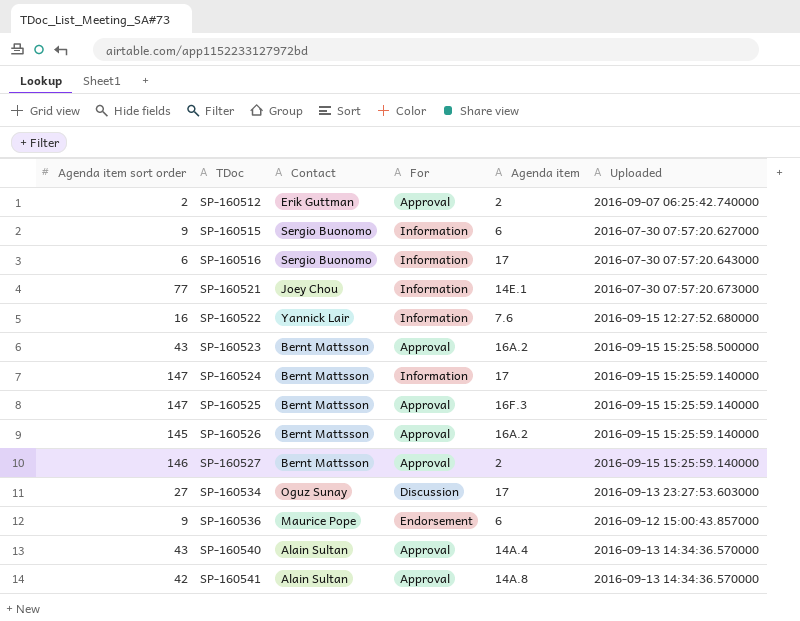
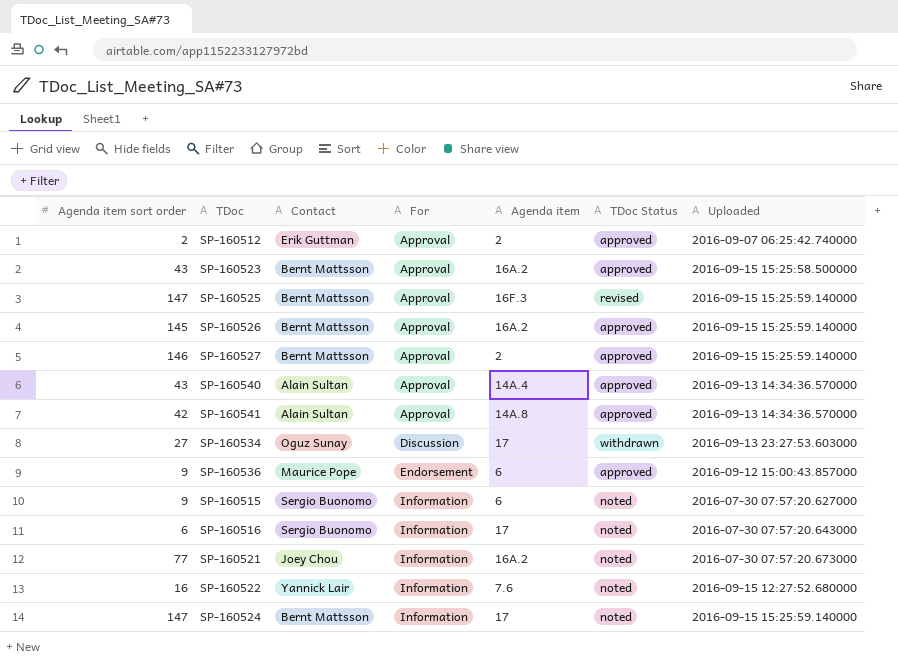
row order: TDoc ascending -> For ascending
column TDoc Status | position: none -> 6
SP-160521 | Agenda item: 14E.1 -> 16A.2

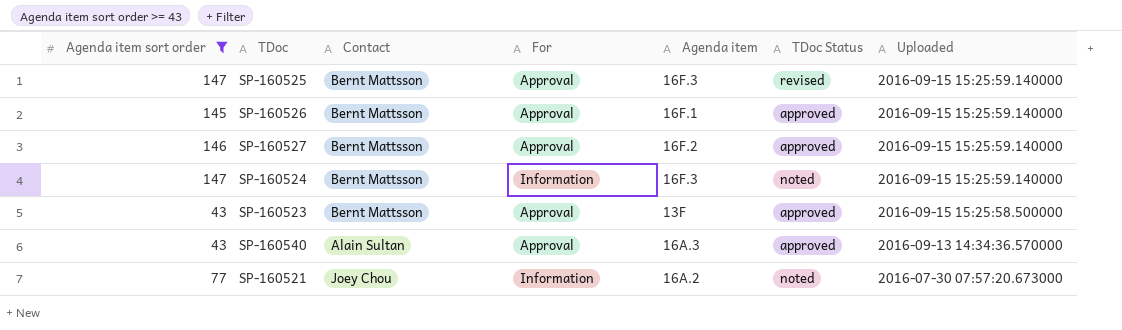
filter: none -> Agenda item sort order >= 43
row order: For ascending -> Uploaded descending
SP-160526 | Agenda item: 16A.2 -> 16F.1
SP-160527 | Agenda item: 2 -> 16F.2
SP-160524 | Agenda item: 17 -> 16F.3
SP-160523 | Agenda item: 16A.2 -> 13F
SP-160540 | Agenda item: 14A.4 -> 16A.3

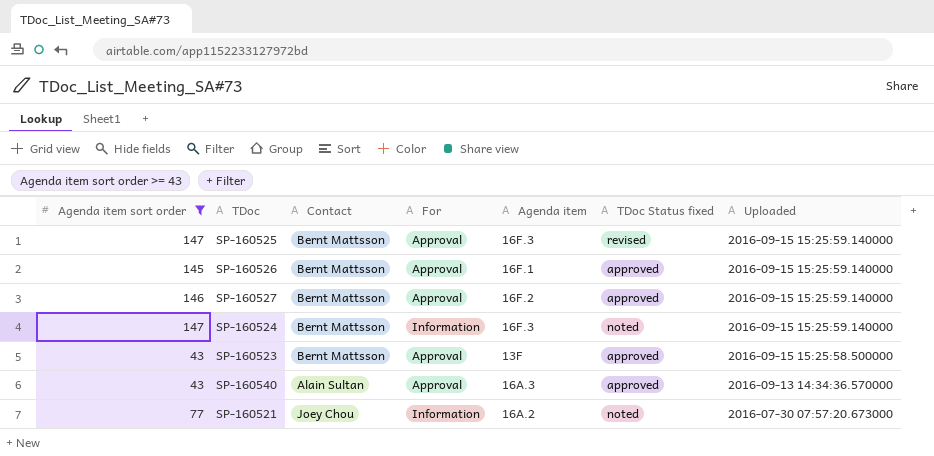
column name: TDoc Status -> TDoc Status fixed

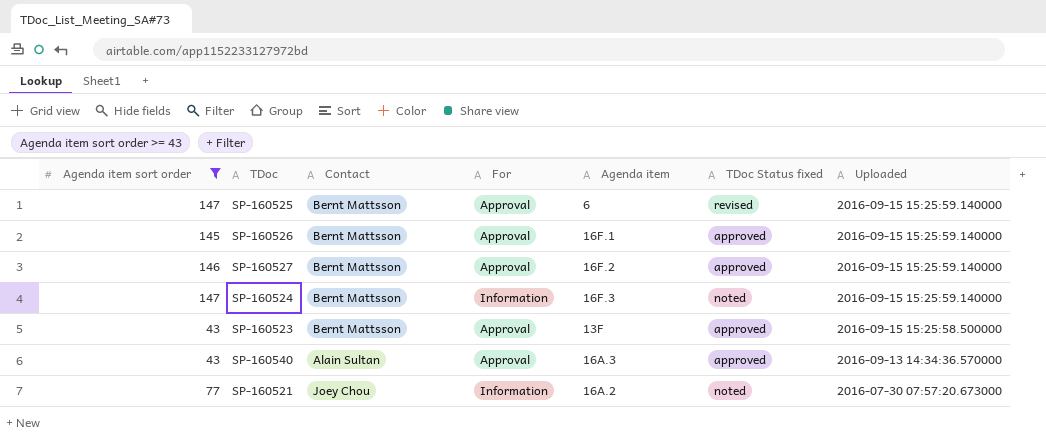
SP-160525 | Agenda item: 16F.3 -> 6

